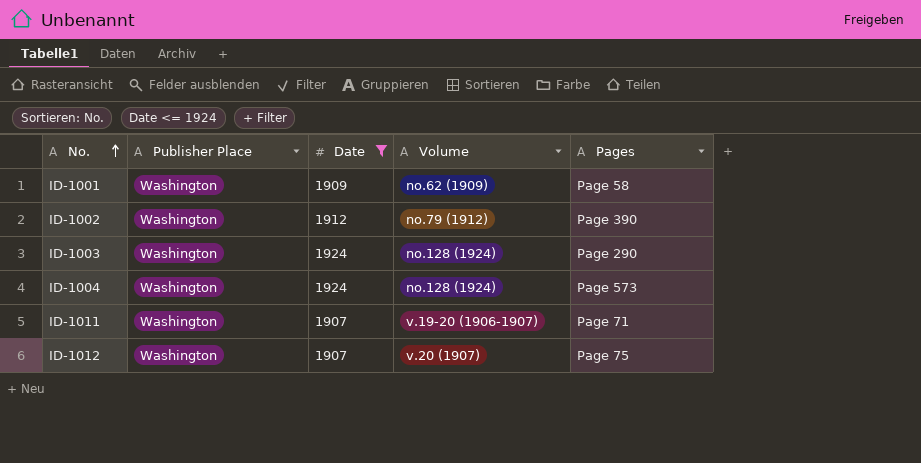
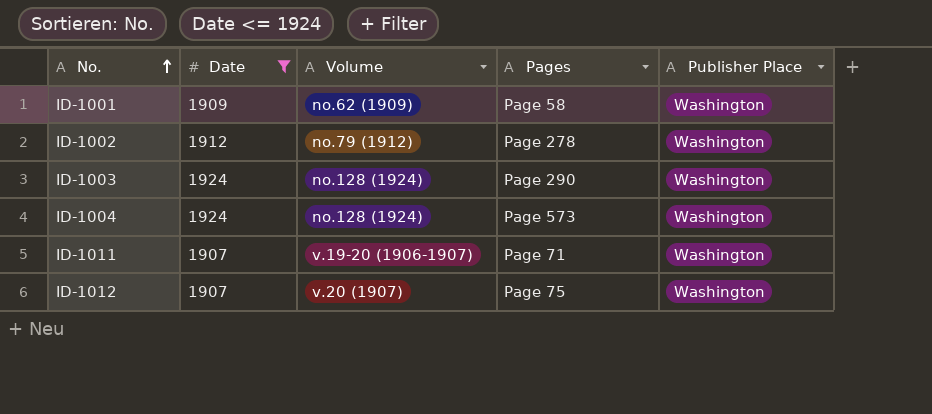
column Publisher Place | position: 2 -> 5
ID-1002 | Pages: Page 390 -> Page 278

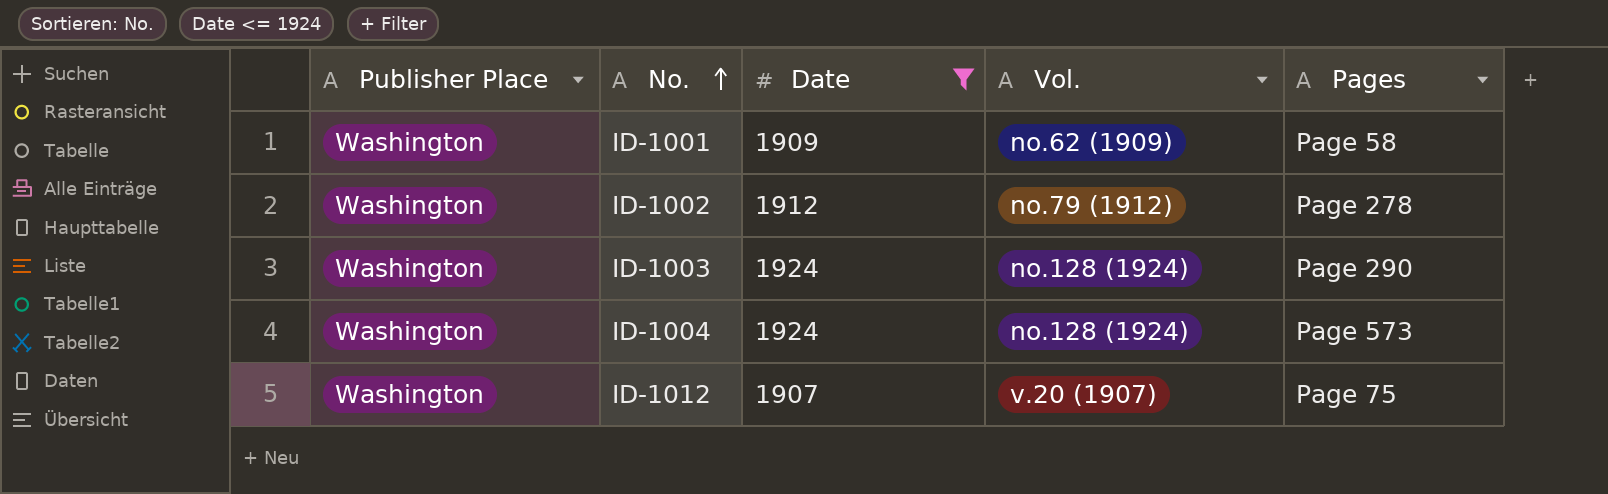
column Publisher Place | position: 5 -> 1
column name: Volume -> Vol.
row ID-1011: 1907 | v.19-20 (1906-1907) | Page 71 | Washington -> none

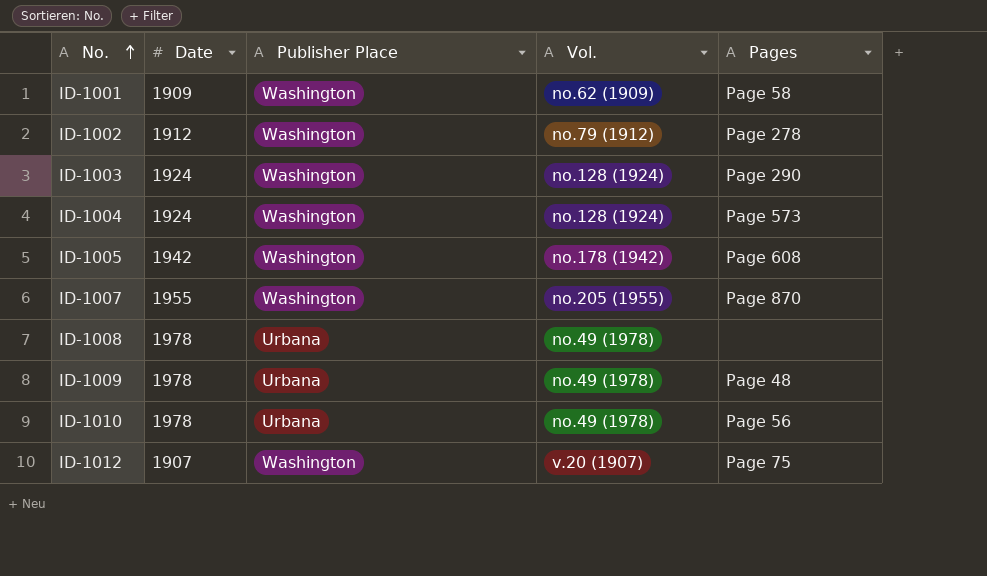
filter: Date <= 1924 -> none
column Publisher Place | position: 1 -> 3

